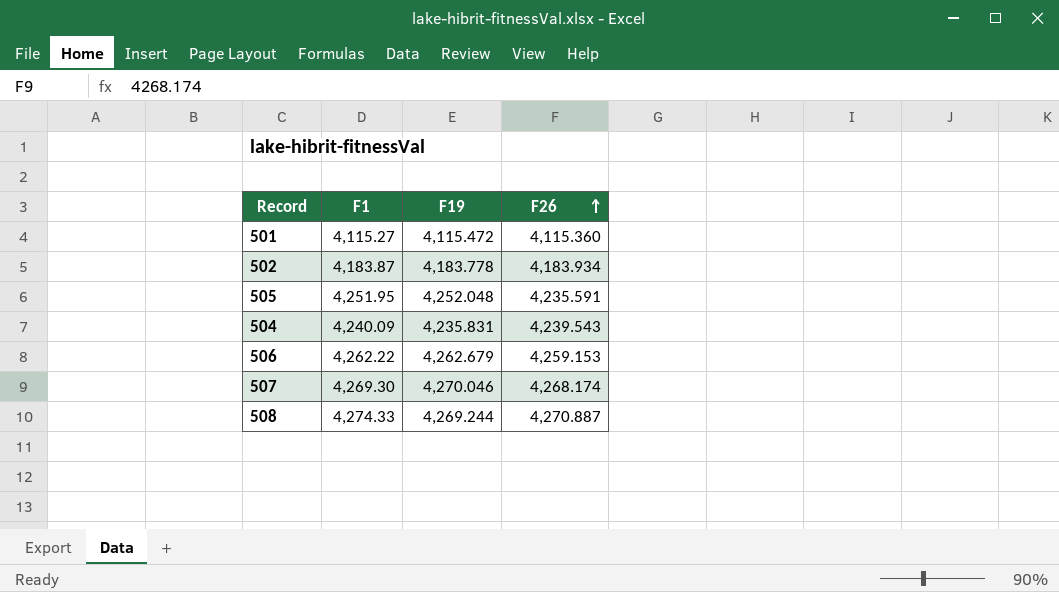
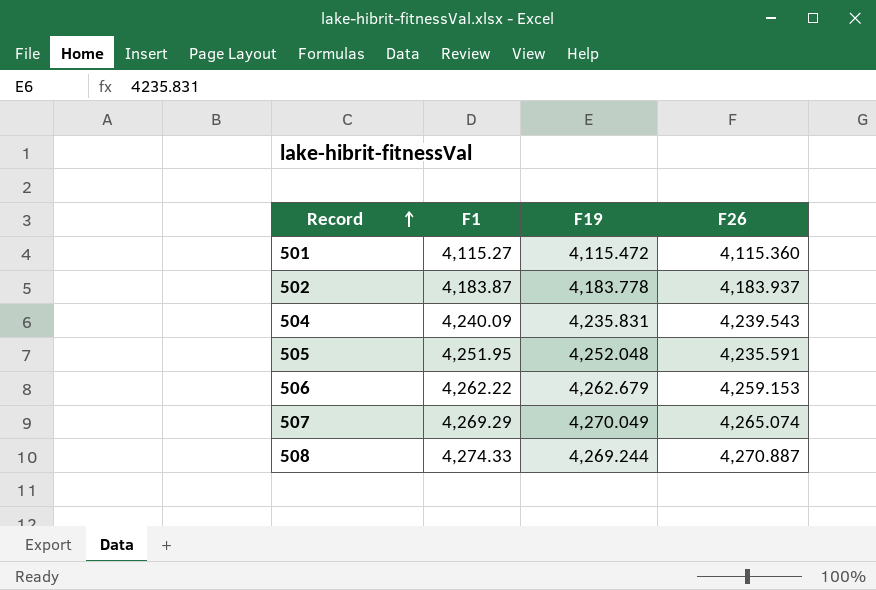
row order: F26 ascending -> Record ascending
502 | F26: 4,183.934 -> 4,183.937
507 | F1: 4,269.30 -> 4,269.29
507 | F19: 4,270.046 -> 4,270.049
507 | F26: 4,268.174 -> 4,265.074

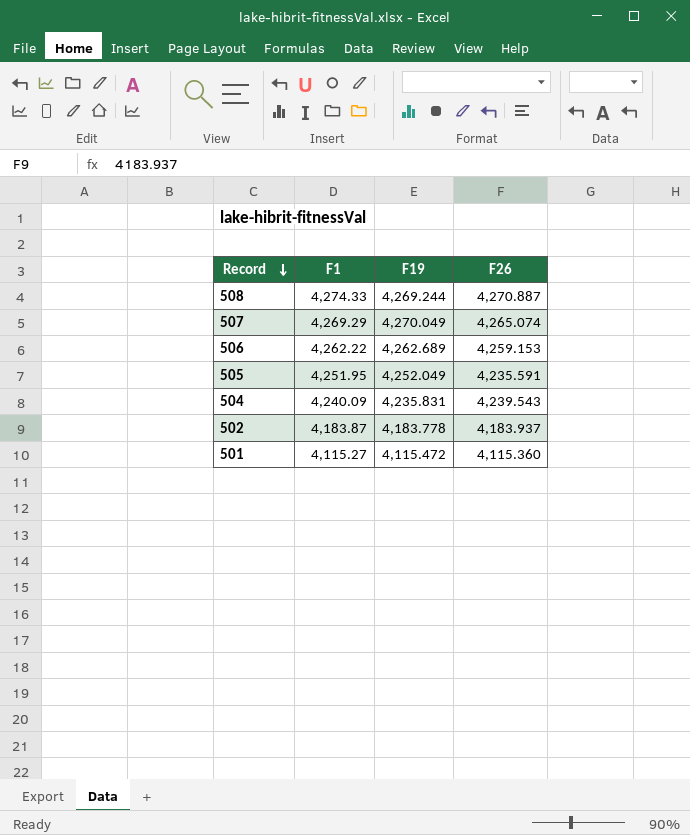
row order: Record ascending -> Record descending
506 | F19: 4,262.679 -> 4,262.689
505 | F19: 4,252.048 -> 4,252.049

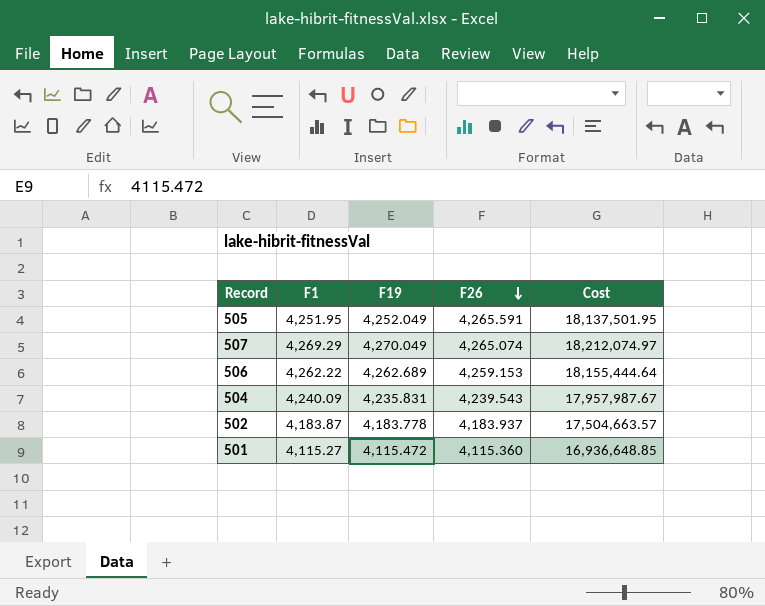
row order: Record descending -> F26 descending
column Cost | formula: none -> [F19] * [F26]
row 508: 4,274.33 | 4,269.244 | 4,270.887 -> none
505 | F26: 4,235.591 -> 4,265.591

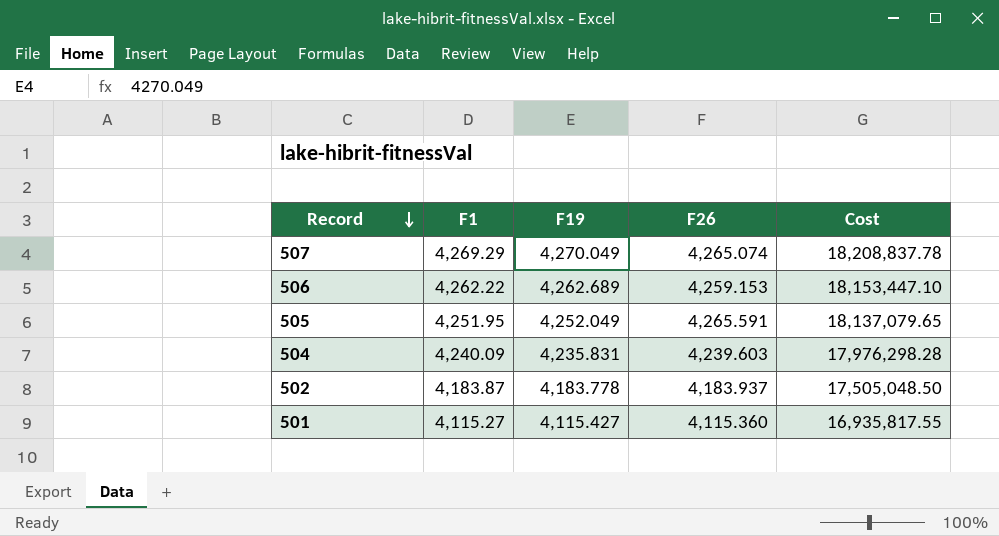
row order: F26 descending -> Record descending
column Cost | formula: [F19] * [F26] -> [F1] * [F26]
504 | F26: 4,239.543 -> 4,239.603
501 | F19: 4,115.472 -> 4,115.427

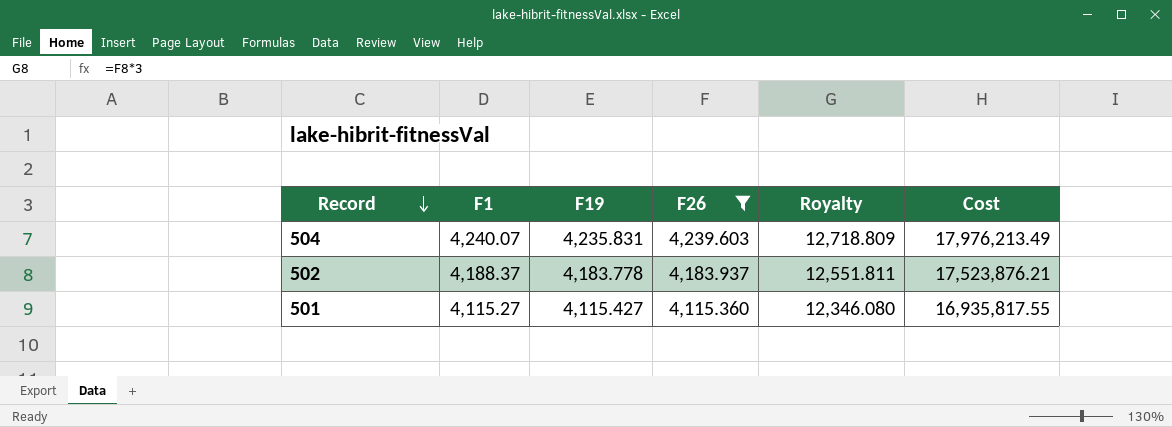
filter: none -> F26 <= 4,239.603
column Royalty | formula: none -> [F26] * 3
504 | F1: 4,240.09 -> 4,240.07
504 | Cost: 17,976,298.28 -> 17,976,213.49
502 | F1: 4,183.87 -> 4,188.37
502 | Cost: 17,505,048.50 -> 17,523,876.21

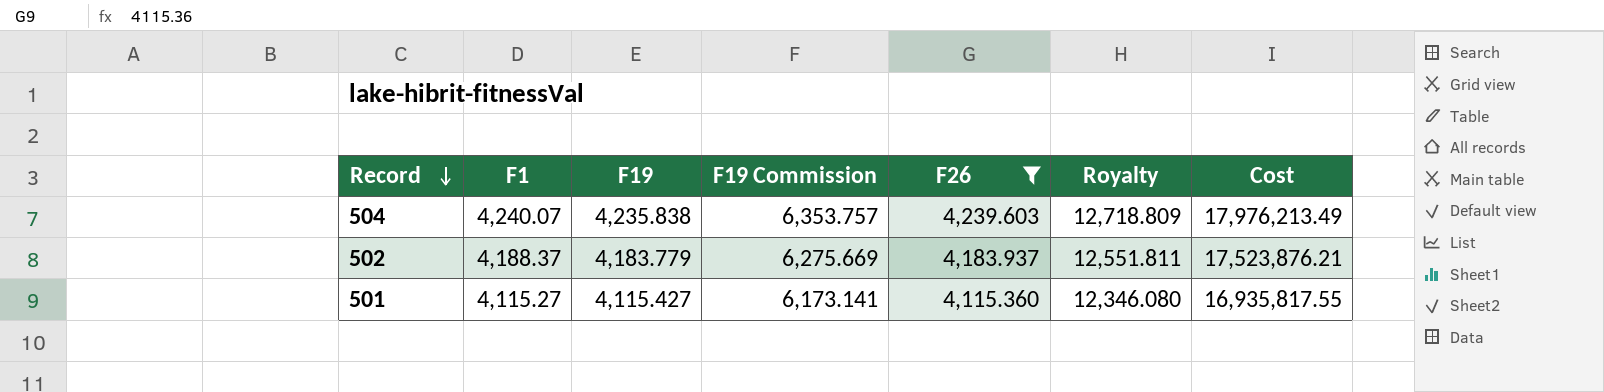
column F19 Commission | formula: none -> [F19] * 1.5
504 | F19: 4,235.831 -> 4,235.838
502 | F19: 4,183.778 -> 4,183.779

